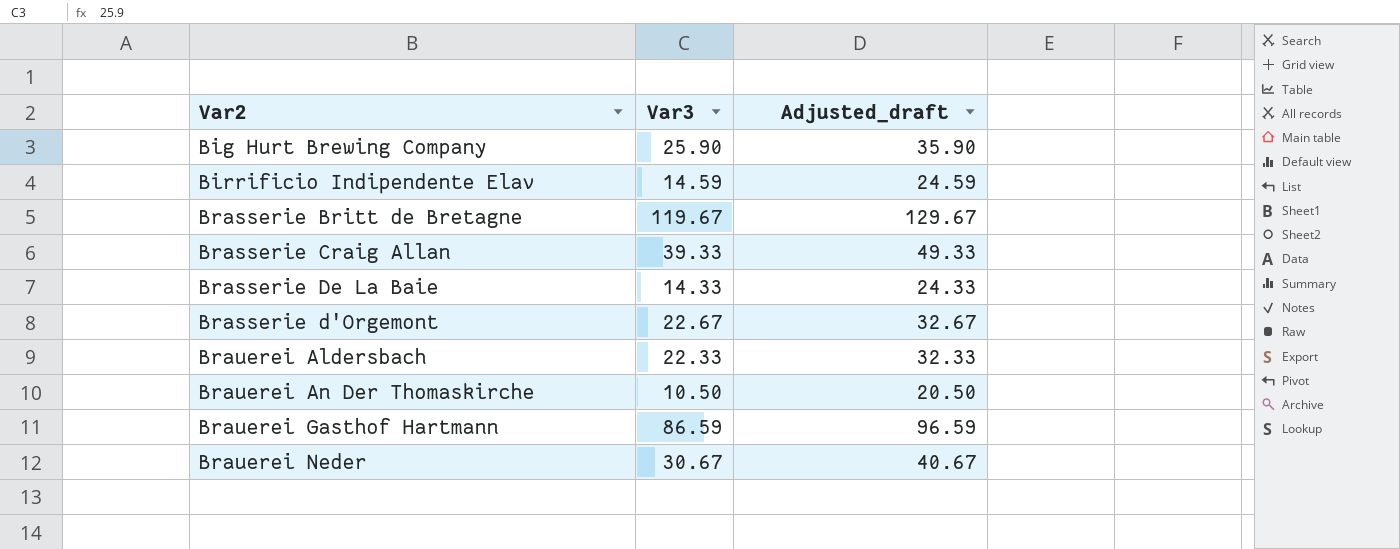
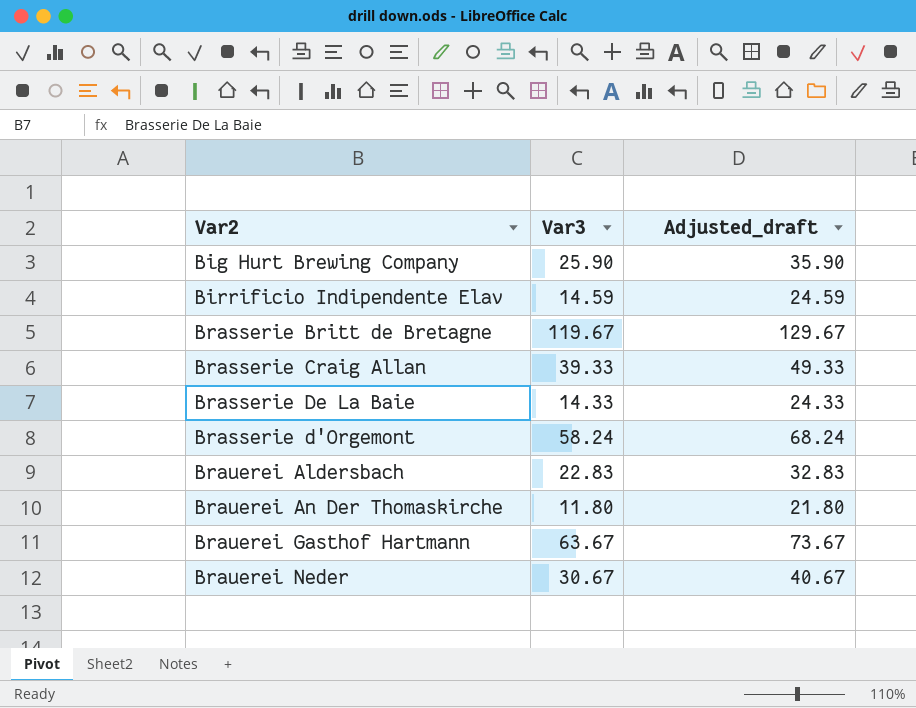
Brasserie d'Orgemont | Var3: 22.67 -> 58.24
Brasserie d'Orgemont | Adjusted_draft: 32.67 -> 68.24
Brauerei Aldersbach | Var3: 22.33 -> 22.83
Brauerei Aldersbach | Adjusted_draft: 32.33 -> 32.83
Brauerei An Der Thomaskirche | Var3: 10.50 -> 11.80
Brauerei An Der Thomaskirche | Adjusted_draft: 20.50 -> 21.80
Brauerei Gasthof Hartmann | Var3: 86.59 -> 63.67
Brauerei Gasthof Hartmann | Adjusted_draft: 96.59 -> 73.67

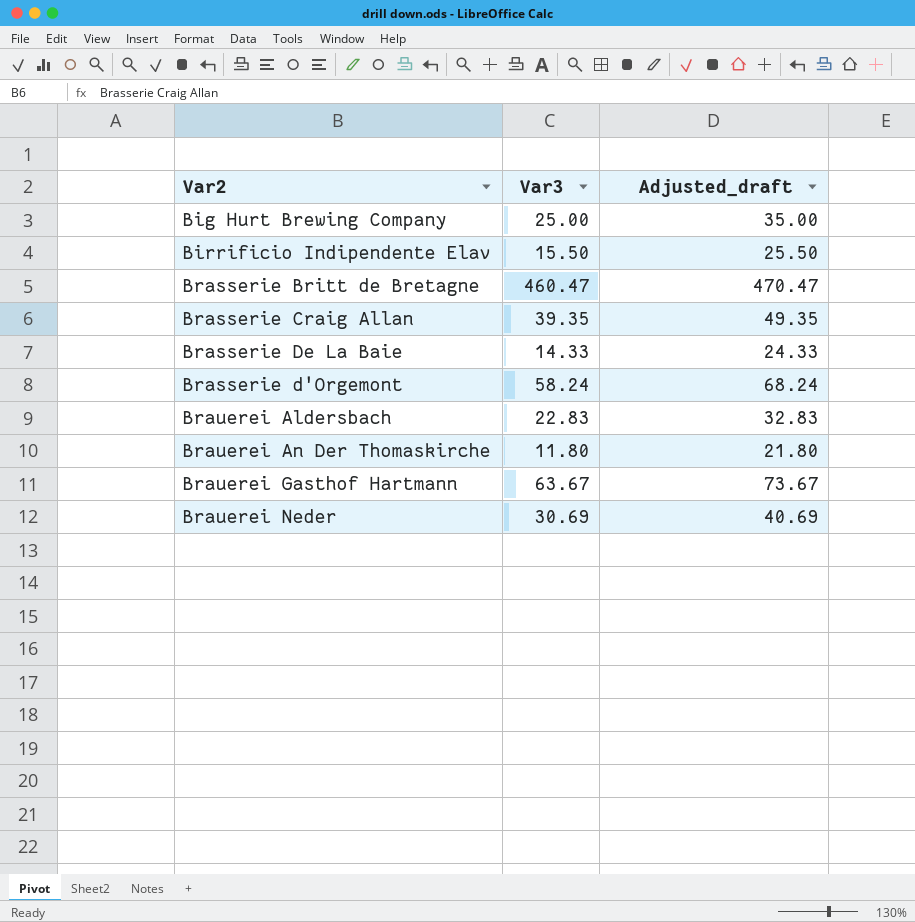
Big Hurt Brewing Company | Var3: 25.90 -> 25.00
Big Hurt Brewing Company | Adjusted_draft: 35.90 -> 35.00
Birrificio Indipendente Elav | Var3: 14.59 -> 15.50
Birrificio Indipendente Elav | Adjusted_draft: 24.59 -> 25.50
Brasserie Britt de Bretagne | Var3: 119.67 -> 460.47
Brasserie Britt de Bretagne | Adjusted_draft: 129.67 -> 470.47
Brasserie Craig Allan | Var3: 39.33 -> 39.35
Brasserie Craig Allan | Adjusted_draft: 49.33 -> 49.35
Brauerei Neder | Var3: 30.67 -> 30.69
Brauerei Neder | Adjusted_draft: 40.67 -> 40.69

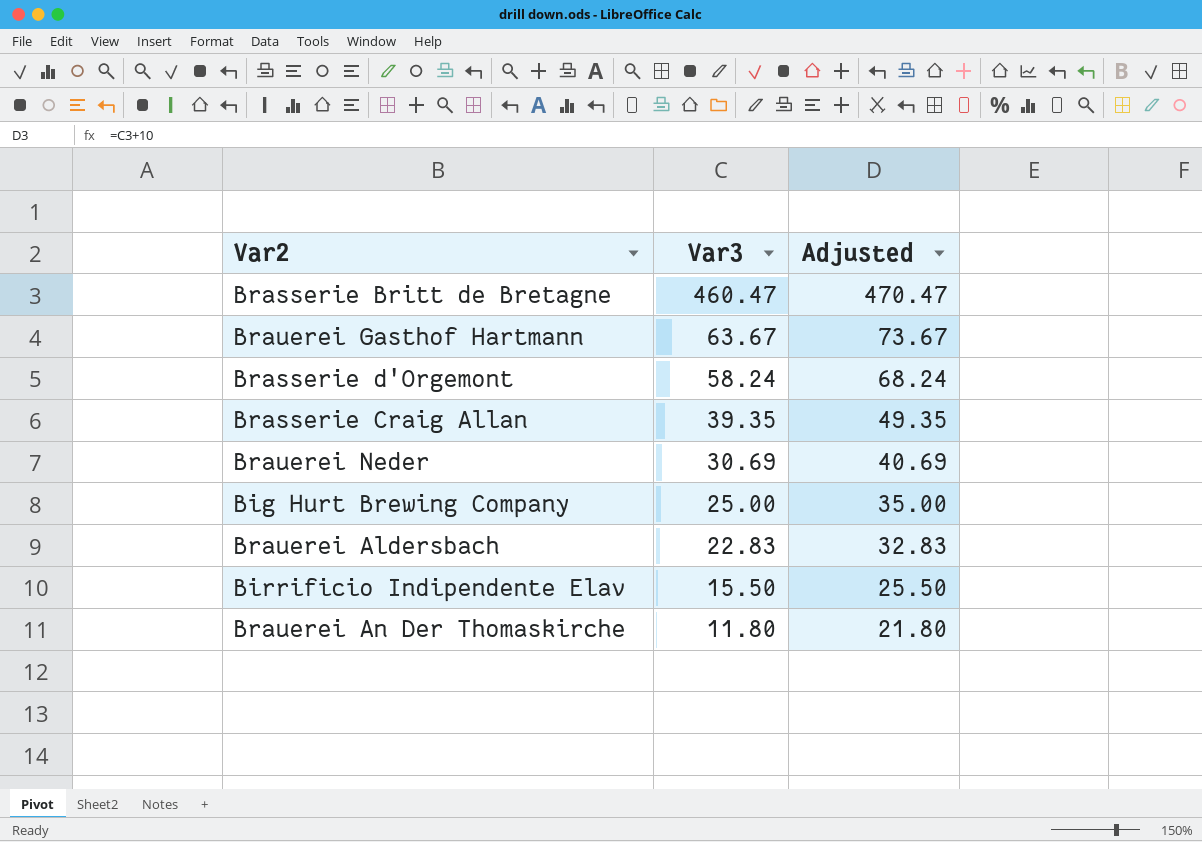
row order: none -> Var3 descending
column name: Adjusted_draft -> Adjusted
row Brasserie De La Baie: 14.33 | 24.33 -> none

